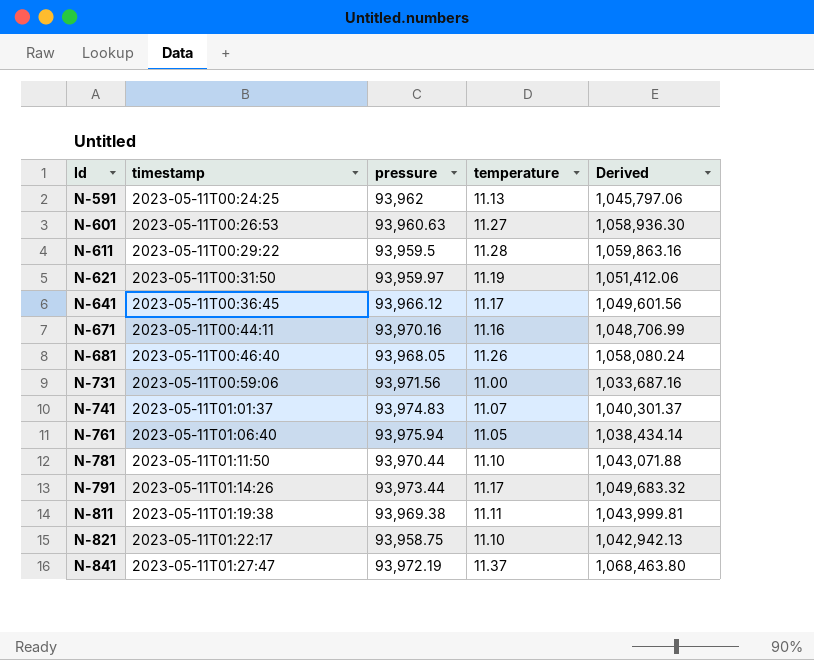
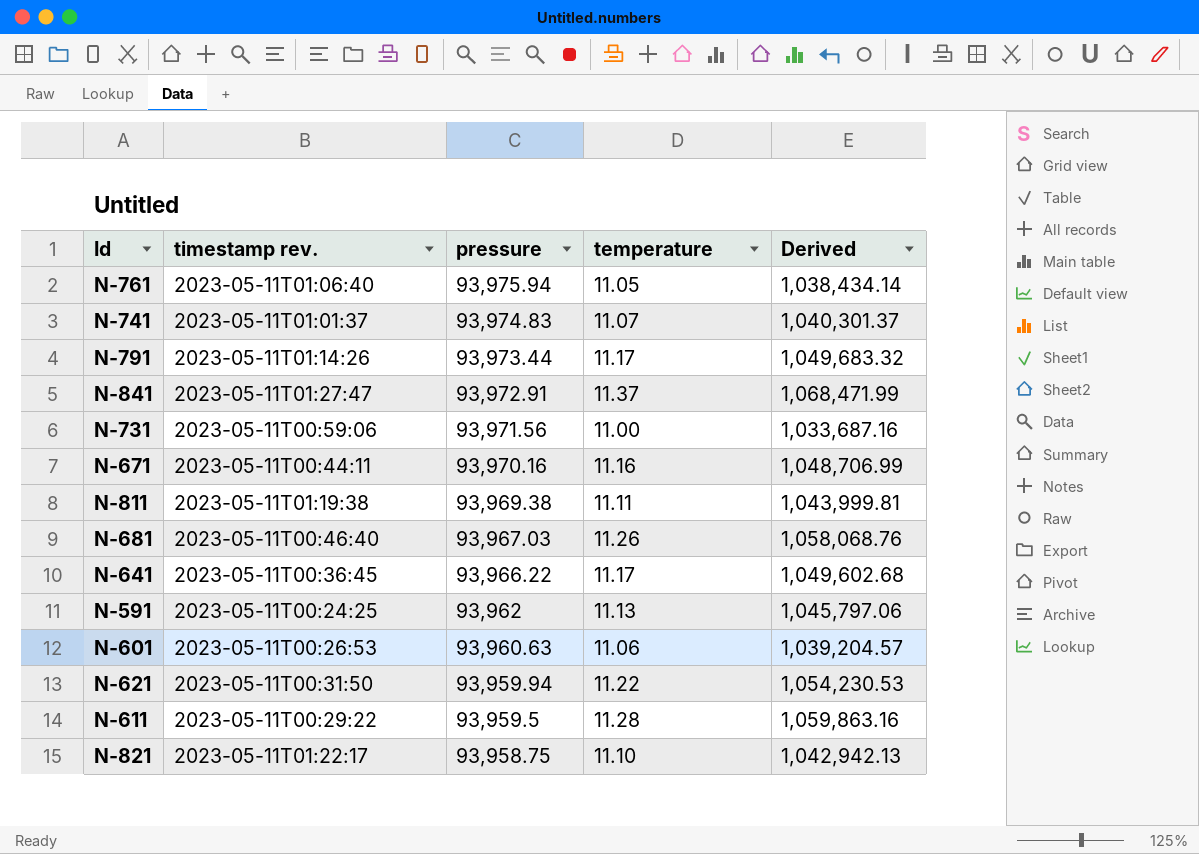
row order: Id ascending -> pressure descending
column name: timestamp -> timestamp rev.
row N-781: 2023-05-11T01:11:50 | 93,970.44 | 11.10 | 1,043,071.88 -> none
N-841 | pressure: 93,972.19 -> 93,972.91
N-841 | Derived: 1,068,463.80 -> 1,068,471.99
N-681 | pressure: 93,968.05 -> 93,967.03
N-681 | Derived: 1,058,080.24 -> 1,058,068.76
N-641 | pressure: 93,966.12 -> 93,966.22
N-641 | Derived: 1,049,601.56 -> 1,049,602.68
N-601 | temperature: 11.27 -> 11.06
N-601 | Derived: 1,058,936.30 -> 1,039,204.57
N-621 | pressure: 93,959.97 -> 93,959.94
N-621 | temperature: 11.19 -> 11.22
N-621 | Derived: 1,051,412.06 -> 1,054,230.53

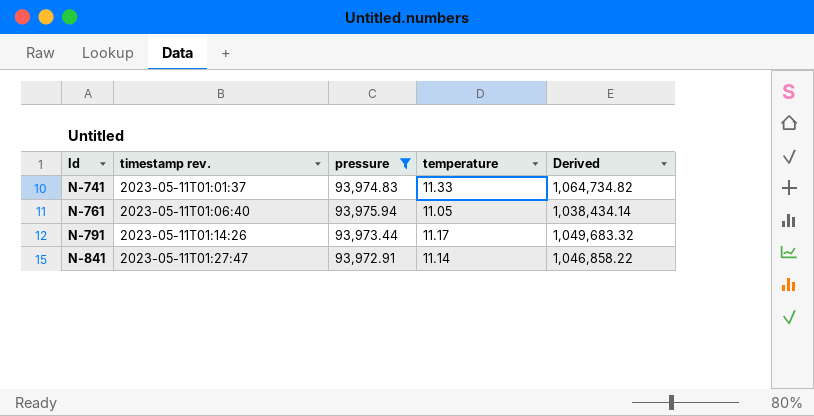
filter: none -> pressure >= 93,972.91
row order: pressure descending -> Id ascending
N-741 | temperature: 11.07 -> 11.33
N-741 | Derived: 1,040,301.37 -> 1,064,734.82
N-841 | temperature: 11.37 -> 11.14
N-841 | Derived: 1,068,471.99 -> 1,046,858.22

